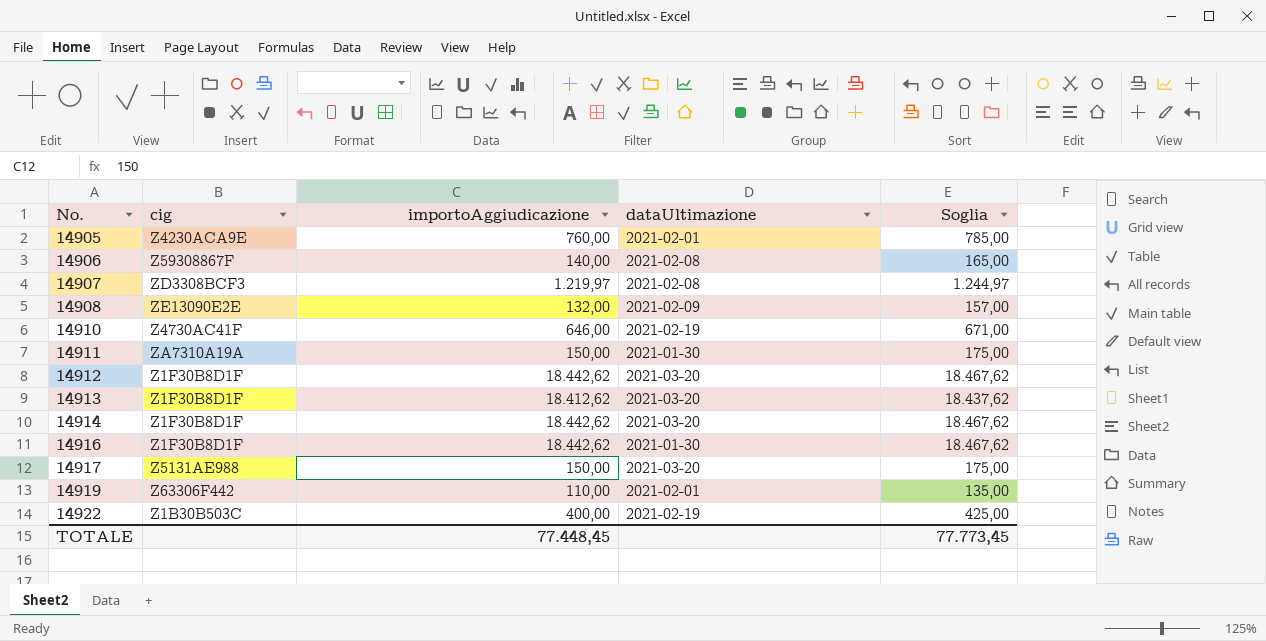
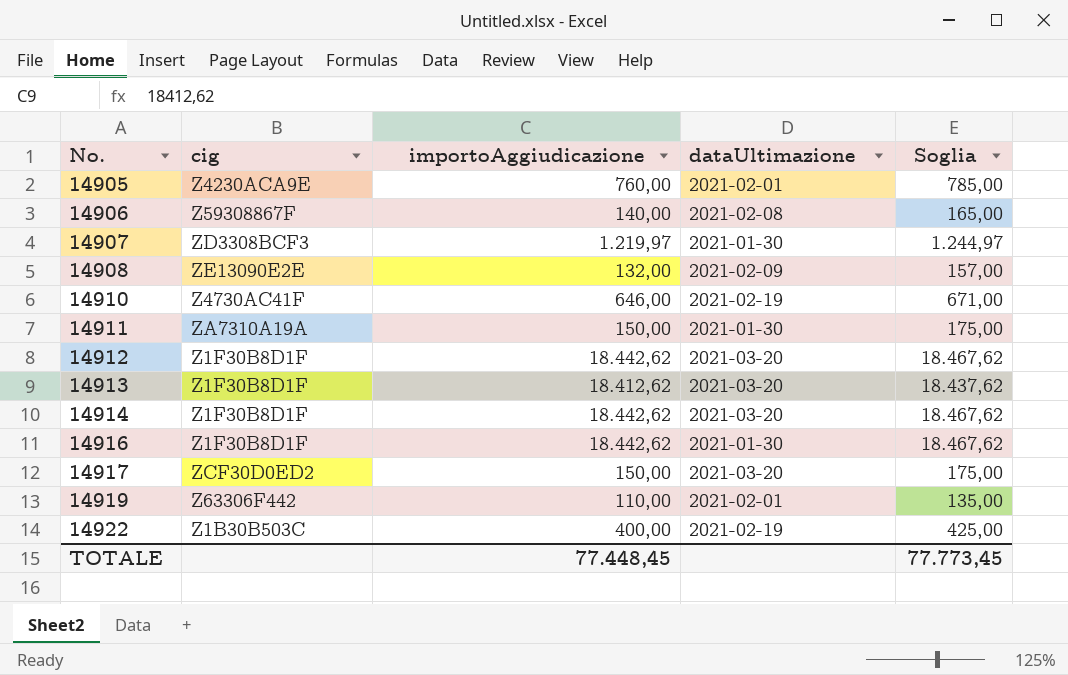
14907 | dataUltimazione: 2021-02-08 -> 2021-01-30
14917 | cig: Z5131AE988 -> ZCF30D0ED2

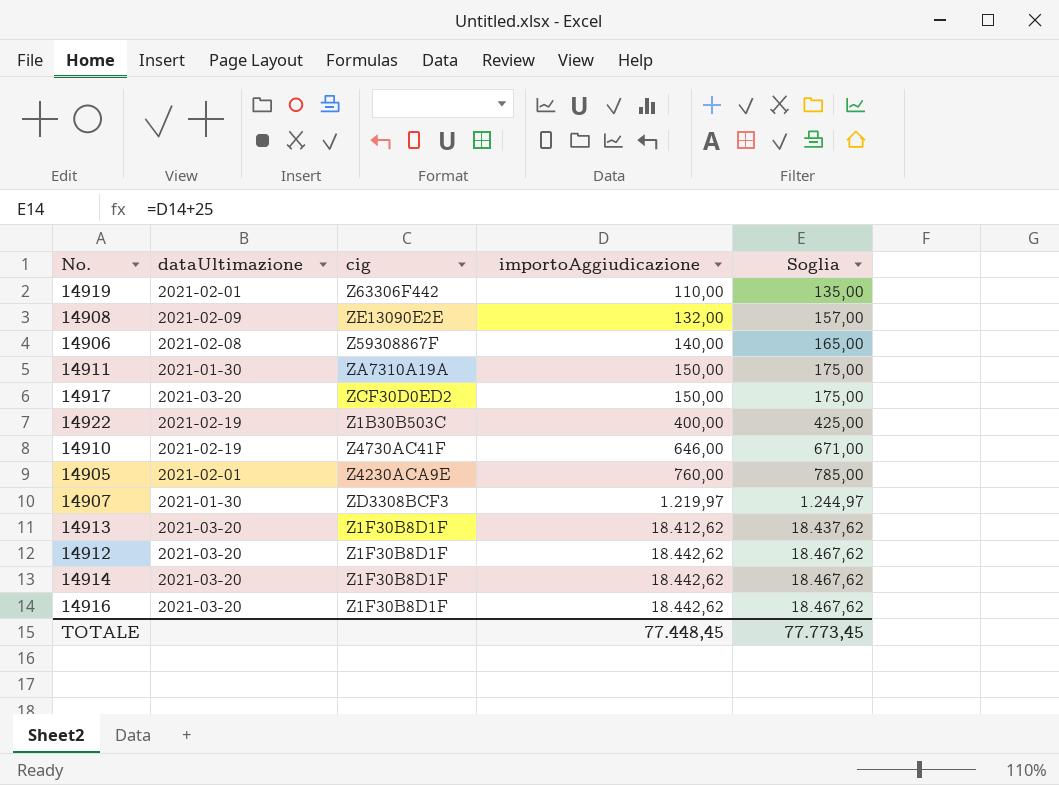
row order: No. ascending -> importoAggiudicazione ascending
column dataUltimazione | position: 4 -> 2
14916 | dataUltimazione: 2021-01-30 -> 2021-03-20

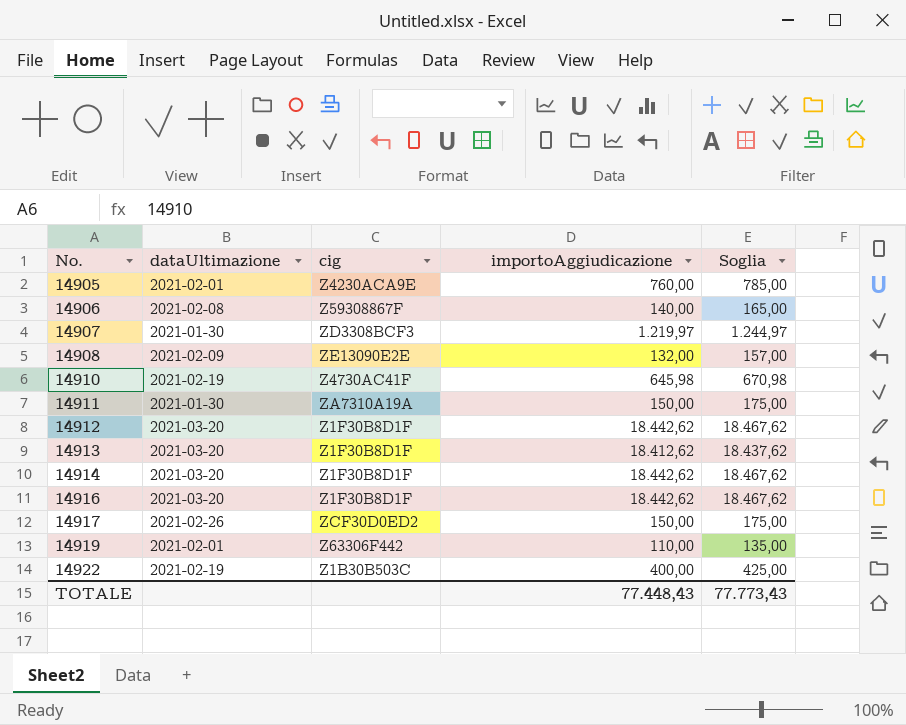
row order: importoAggiudicazione ascending -> No. ascending
14910 | importoAggiudicazione: 646,00 -> 645,98
14910 | Soglia: 671,00 -> 670,98
14917 | dataUltimazione: 2021-03-20 -> 2021-02-26
TOTALE | importoAggiudicazione: 77.448,45 -> 77.448,43
TOTALE | Soglia: 77.773,45 -> 77.773,43

